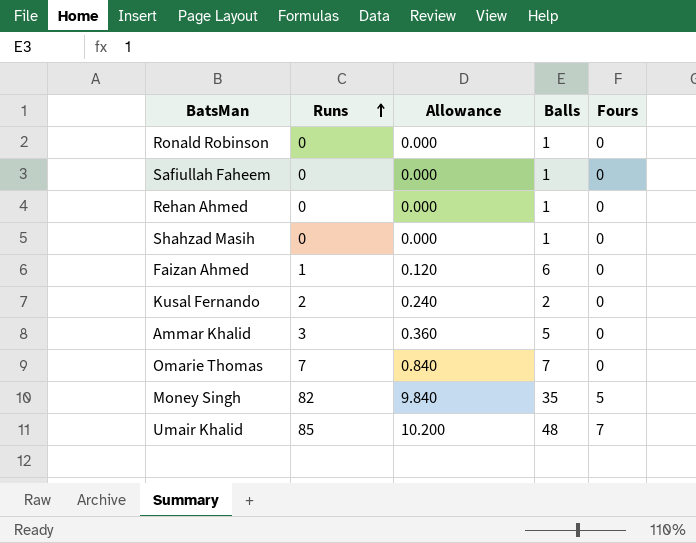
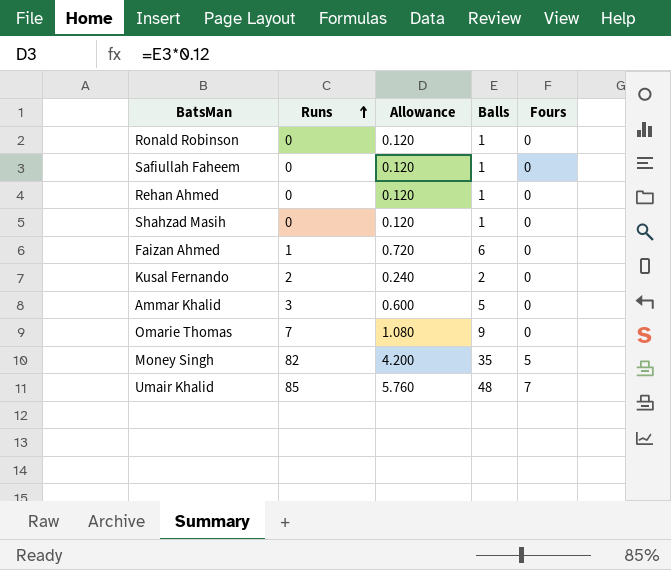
column Allowance | formula: [Runs] * 0.12 -> [Balls] * 0.12
Omarie Thomas | Balls: 7 -> 9

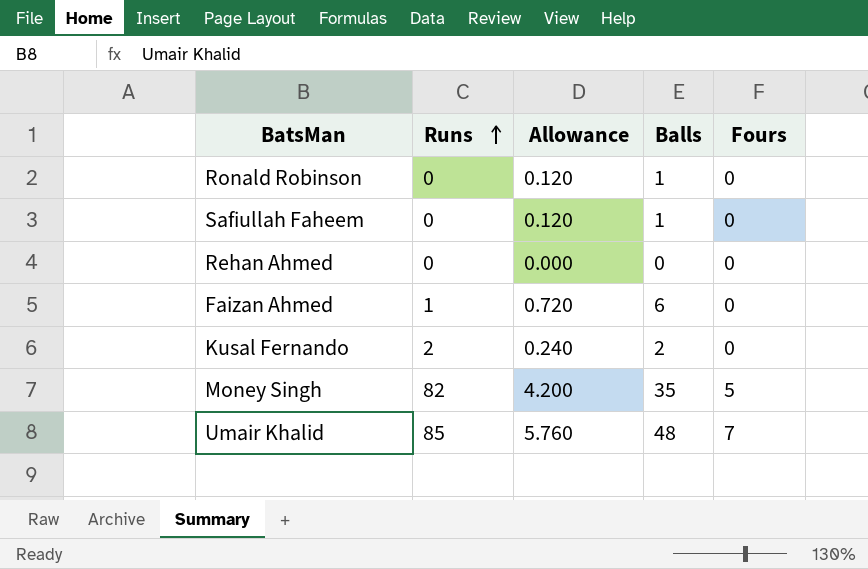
row Shahzad Masih: 0 | 0.120 | 1 | 0 -> none
row Ammar Khalid: 3 | 0.600 | 5 | 0 -> none
row Omarie Thomas: 7 | 1.080 | 9 | 0 -> none
Rehan Ahmed | Allowance: 0.120 -> 0.000
Rehan Ahmed | Balls: 1 -> 0

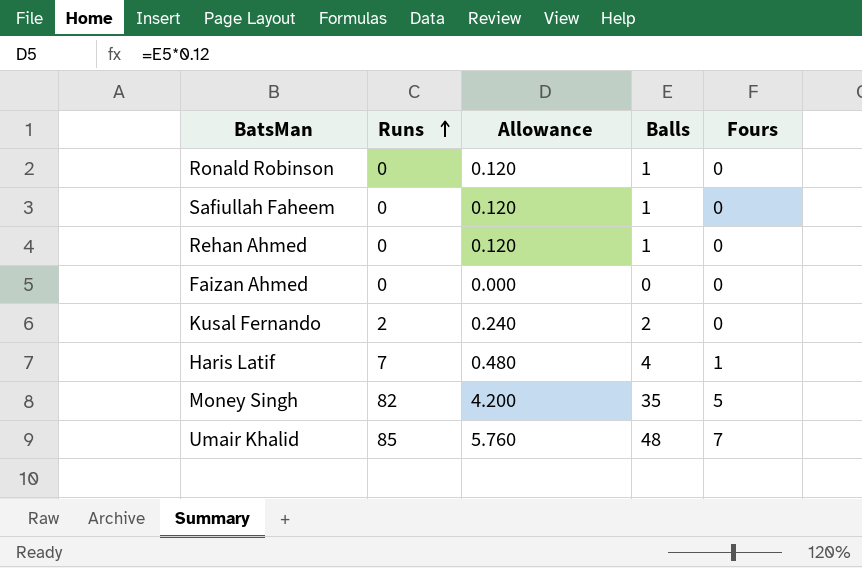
Rehan Ahmed | Allowance: 0.000 -> 0.120
Rehan Ahmed | Balls: 0 -> 1
Faizan Ahmed | Runs: 1 -> 0
Faizan Ahmed | Allowance: 0.720 -> 0.000
Faizan Ahmed | Balls: 6 -> 0
row Haris Latif: none -> 7 | 0.480 | 4 | 1

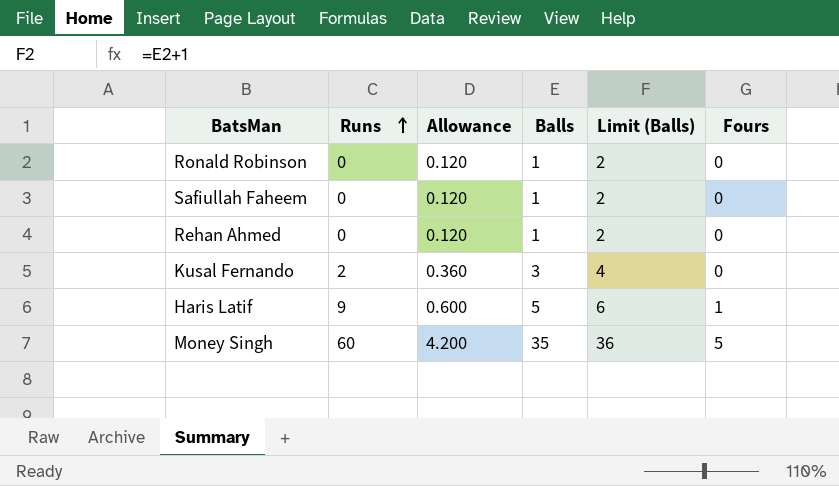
column Limit (Balls) | formula: none -> [Balls] + 1
row Faizan Ahmed: 0 | 0.000 | 0 | 0 -> none
row Umair Khalid: 85 | 5.760 | 48 | 7 -> none
Kusal Fernando | Allowance: 0.240 -> 0.360
Kusal Fernando | Balls: 2 -> 3
Haris Latif | Runs: 7 -> 9
Haris Latif | Allowance: 0.480 -> 0.600
Haris Latif | Balls: 4 -> 5
Money Singh | Runs: 82 -> 60

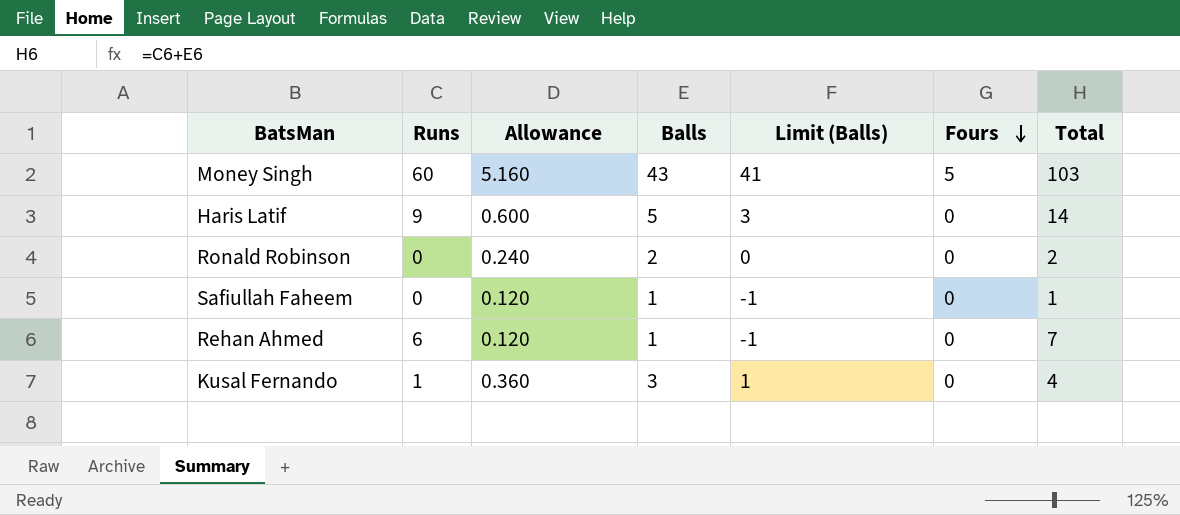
row order: Runs ascending -> Fours descending
column Limit (Balls) | formula: [Balls] + 1 -> [Balls] - 2
column Total | formula: none -> [Runs] + [Balls]
Money Singh | Allowance: 4.200 -> 5.160
Money Singh | Balls: 35 -> 43
Haris Latif | Fours: 1 -> 0
Ronald Robinson | Allowance: 0.120 -> 0.240
Ronald Robinson | Balls: 1 -> 2
Rehan Ahmed | Runs: 0 -> 6
Kusal Fernando | Runs: 2 -> 1

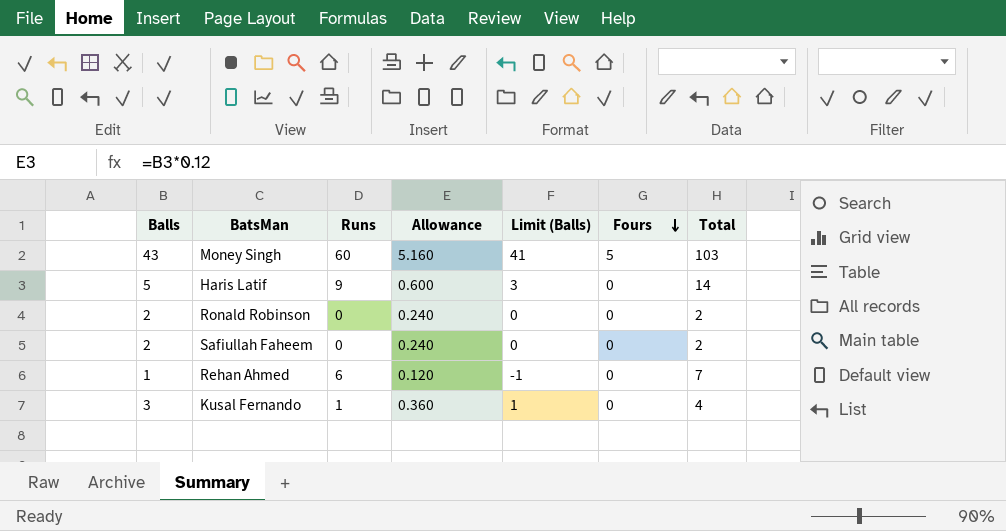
column Balls | position: 4 -> 1
Safiullah Faheem | Balls: 1 -> 2
Safiullah Faheem | Allowance: 0.120 -> 0.240
Safiullah Faheem | Limit (Balls): -1 -> 0
Safiullah Faheem | Total: 1 -> 2

